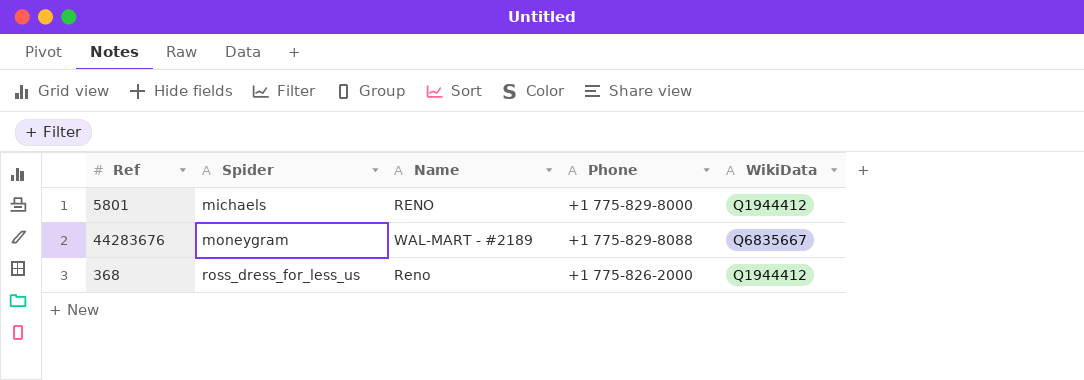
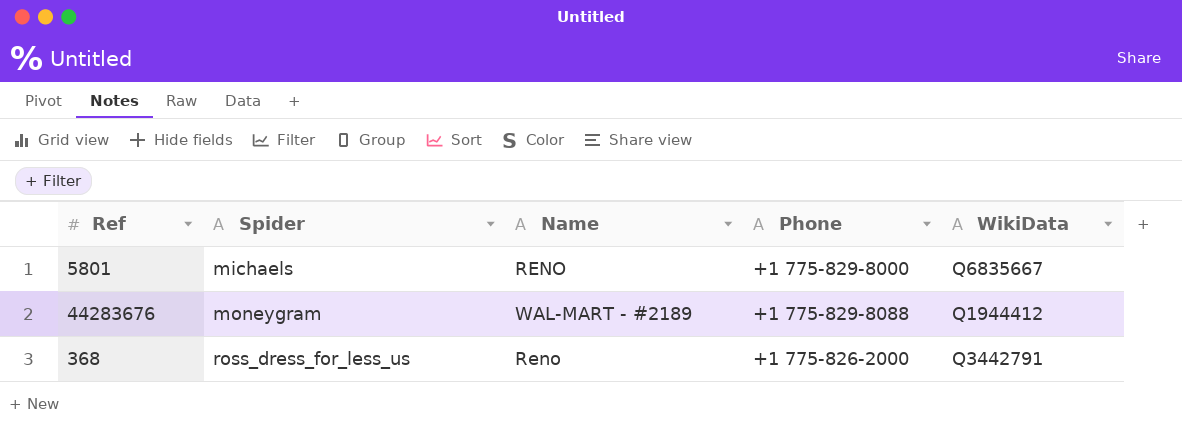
5801 | WikiData: Q1944412 -> Q6835667
44283676 | WikiData: Q6835667 -> Q1944412
368 | WikiData: Q1944412 -> Q3442791

